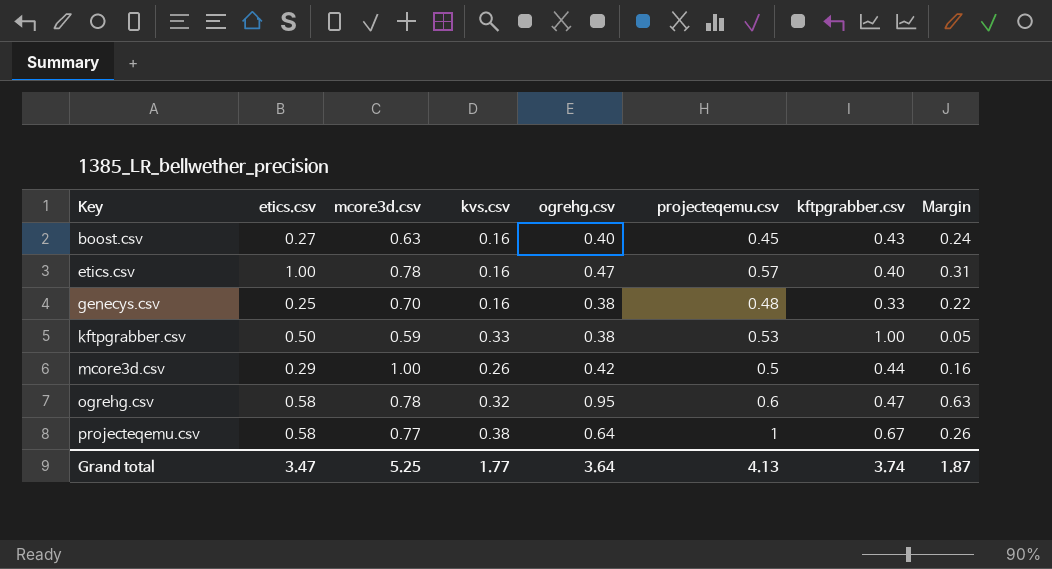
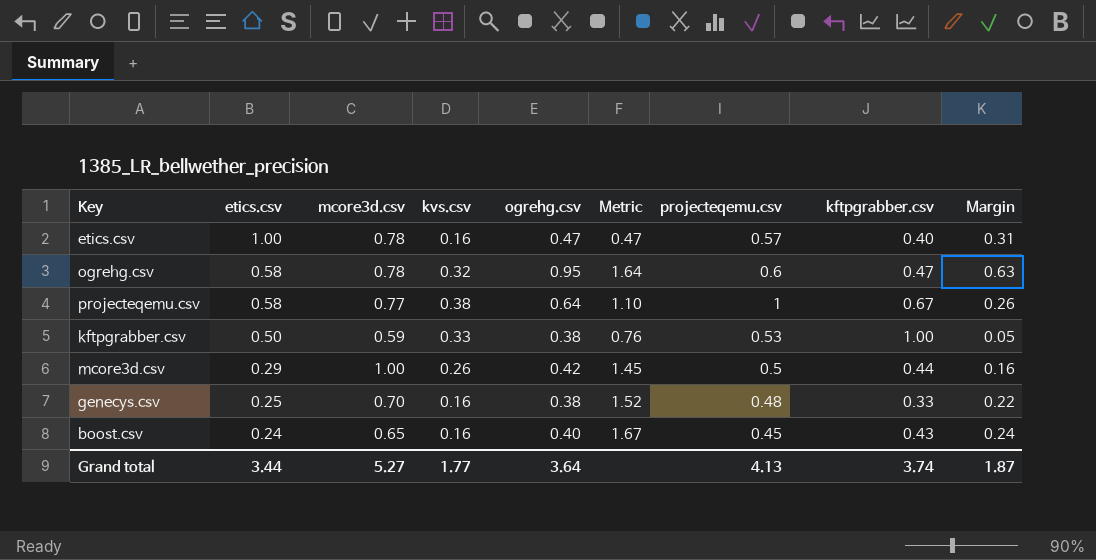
row order: Key ascending -> etics.csv descending
column Metric | formula: none -> [ogrehg.csv] / [etics.csv]
boost.csv | etics.csv: 0.27 -> 0.24
boost.csv | mcore3d.csv: 0.63 -> 0.65
Grand total | etics.csv: 3.47 -> 3.44
Grand total | mcore3d.csv: 5.25 -> 5.27

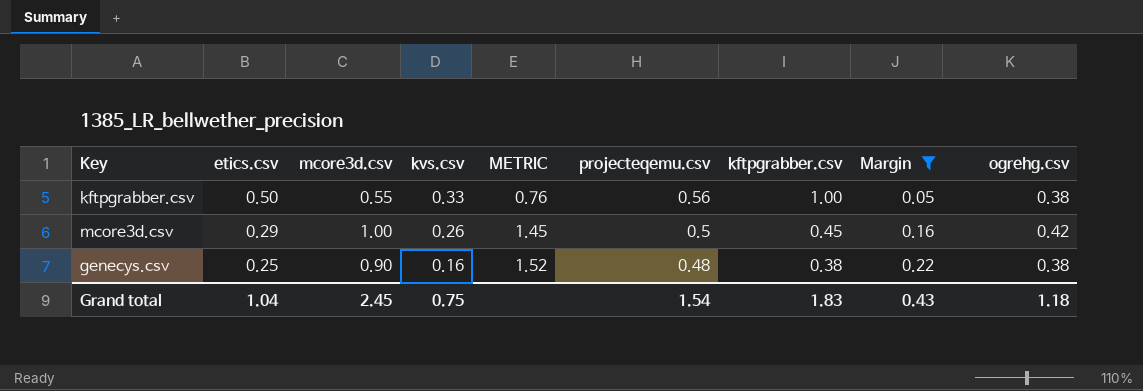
filter: none -> Margin <= 0.22
column name: Metric -> METRIC
column ogrehg.csv | position: 5 -> 9
kftpgrabber.csv | mcore3d.csv: 0.59 -> 0.55
kftpgrabber.csv | projecteqemu.csv: 0.53 -> 0.56
mcore3d.csv | kftpgrabber.csv: 0.44 -> 0.45
genecys.csv | mcore3d.csv: 0.70 -> 0.90
genecys.csv | kftpgrabber.csv: 0.33 -> 0.38
Grand total | etics.csv: 3.44 -> 1.04
Grand total | mcore3d.csv: 5.27 -> 2.45
Grand total | kvs.csv: 1.77 -> 0.75
Grand total | projecteqemu.csv: 4.13 -> 1.54
Grand total | kftpgrabber.csv: 3.74 -> 1.83
Grand total | Margin: 1.87 -> 0.43
Grand total | ogrehg.csv: 3.64 -> 1.18

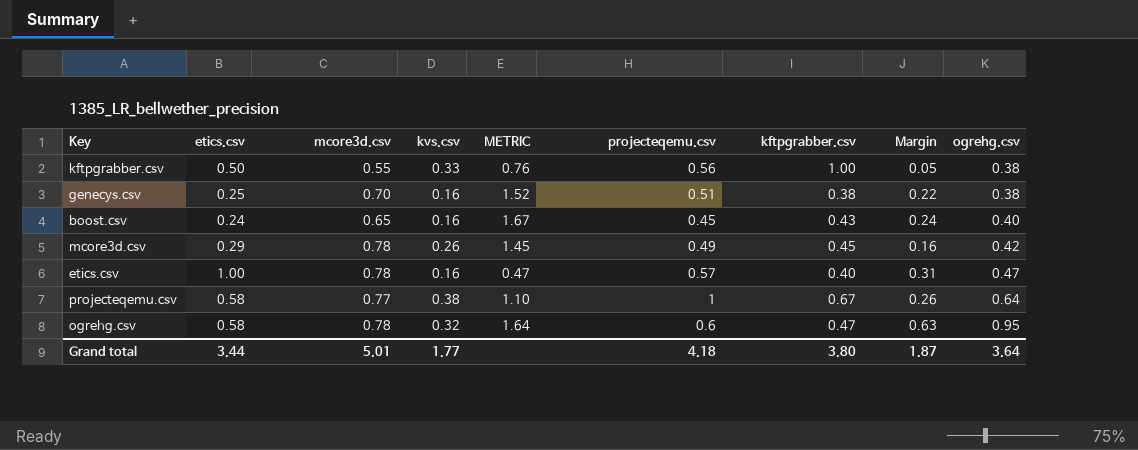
filter: Margin <= 0.22 -> none
row order: etics.csv descending -> ogrehg.csv ascending
genecys.csv | mcore3d.csv: 0.90 -> 0.70
genecys.csv | projecteqemu.csv: 0.48 -> 0.51
mcore3d.csv | mcore3d.csv: 1.00 -> 0.78
mcore3d.csv | projecteqemu.csv: 0.5 -> 0.49
Grand total | etics.csv: 1.04 -> 3.44
Grand total | mcore3d.csv: 2.45 -> 5.01
Grand total | kvs.csv: 0.75 -> 1.77
Grand total | projecteqemu.csv: 1.54 -> 4.18
Grand total | kftpgrabber.csv: 1.83 -> 3.80
Grand total | Margin: 0.43 -> 1.87
Grand total | ogrehg.csv: 1.18 -> 3.64

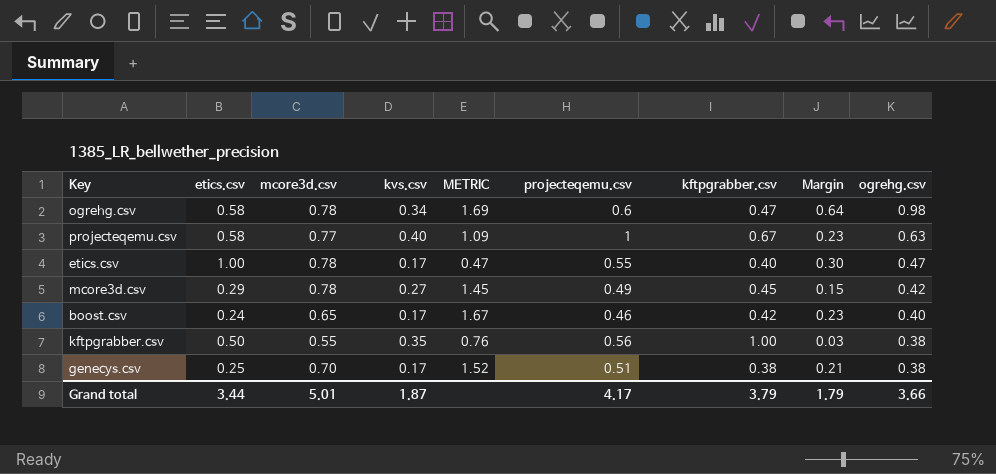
row order: ogrehg.csv ascending -> ogrehg.csv descending
ogrehg.csv | kvs.csv: 0.32 -> 0.34
ogrehg.csv | METRIC: 1.64 -> 1.69
ogrehg.csv | Margin: 0.63 -> 0.64
ogrehg.csv | ogrehg.csv: 0.95 -> 0.98
projecteqemu.csv | kvs.csv: 0.38 -> 0.40
projecteqemu.csv | METRIC: 1.10 -> 1.09
projecteqemu.csv | Margin: 0.26 -> 0.23
projecteqemu.csv | ogrehg.csv: 0.64 -> 0.63
etics.csv | kvs.csv: 0.16 -> 0.17
etics.csv | projecteqemu.csv: 0.57 -> 0.55
etics.csv | Margin: 0.31 -> 0.30
mcore3d.csv | kvs.csv: 0.26 -> 0.27
mcore3d.csv | Margin: 0.16 -> 0.15
boost.csv | kvs.csv: 0.16 -> 0.17
boost.csv | projecteqemu.csv: 0.45 -> 0.46
boost.csv | kftpgrabber.csv: 0.43 -> 0.42
boost.csv | Margin: 0.24 -> 0.23
kftpgrabber.csv | kvs.csv: 0.33 -> 0.35
kftpgrabber.csv | Margin: 0.05 -> 0.03
genecys.csv | kvs.csv: 0.16 -> 0.17
genecys.csv | Margin: 0.22 -> 0.21
Grand total | kvs.csv: 1.77 -> 1.87
Grand total | projecteqemu.csv: 4.18 -> 4.17
Grand total | kftpgrabber.csv: 3.80 -> 3.79
Grand total | Margin: 1.87 -> 1.79
Grand total | ogrehg.csv: 3.64 -> 3.66

